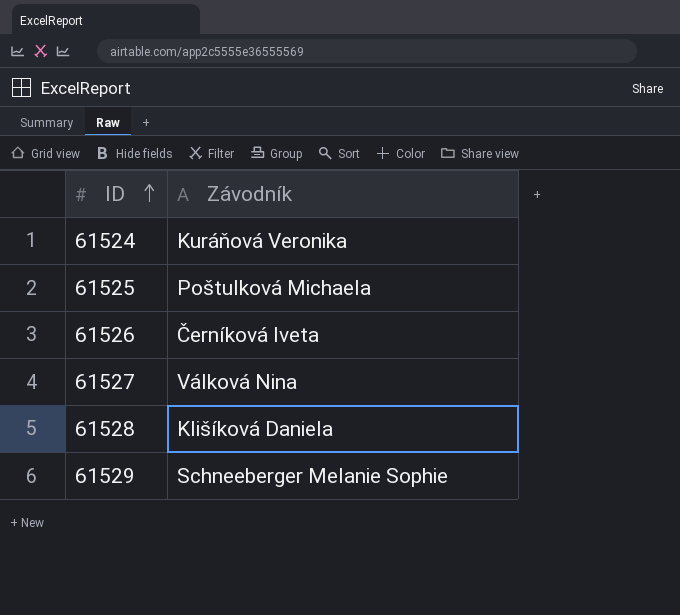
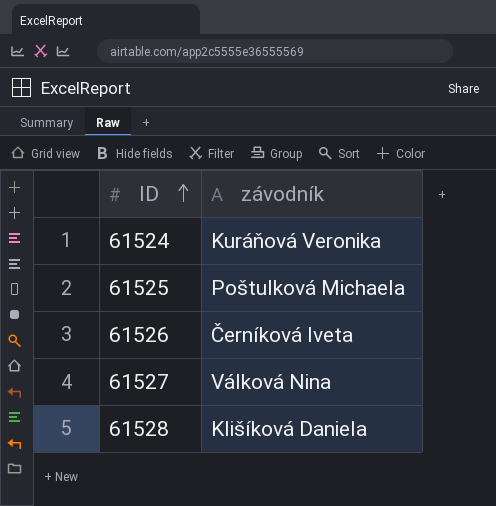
column name: Závodník -> závodník
row 61529: Schneeberger Melanie Sophie -> none

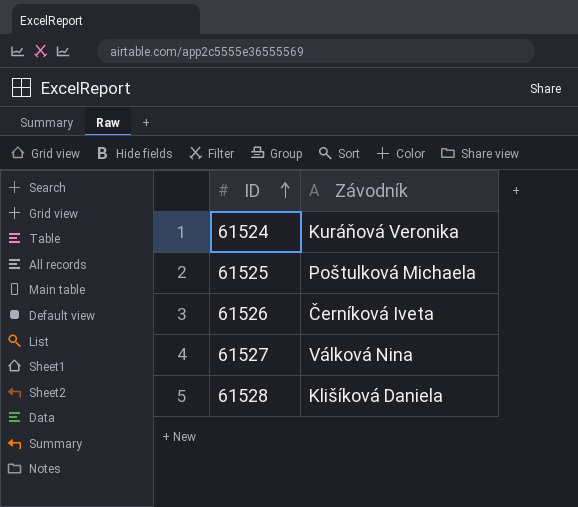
column name: závodník -> Závodník

